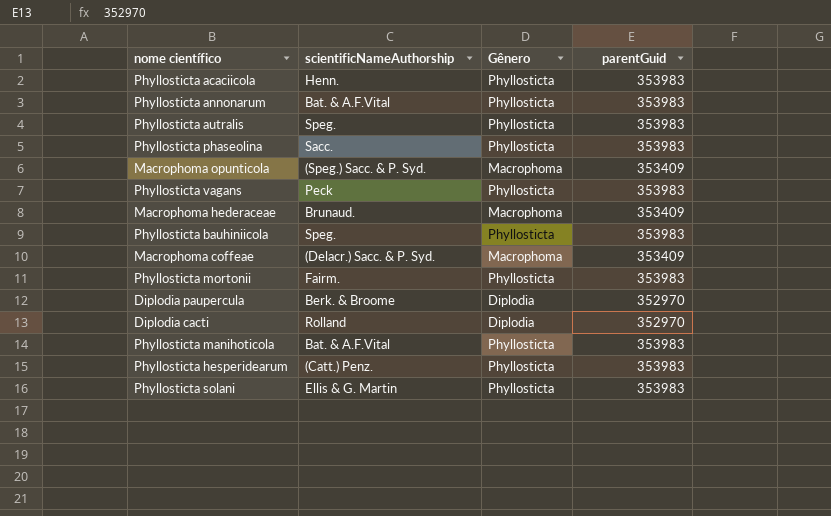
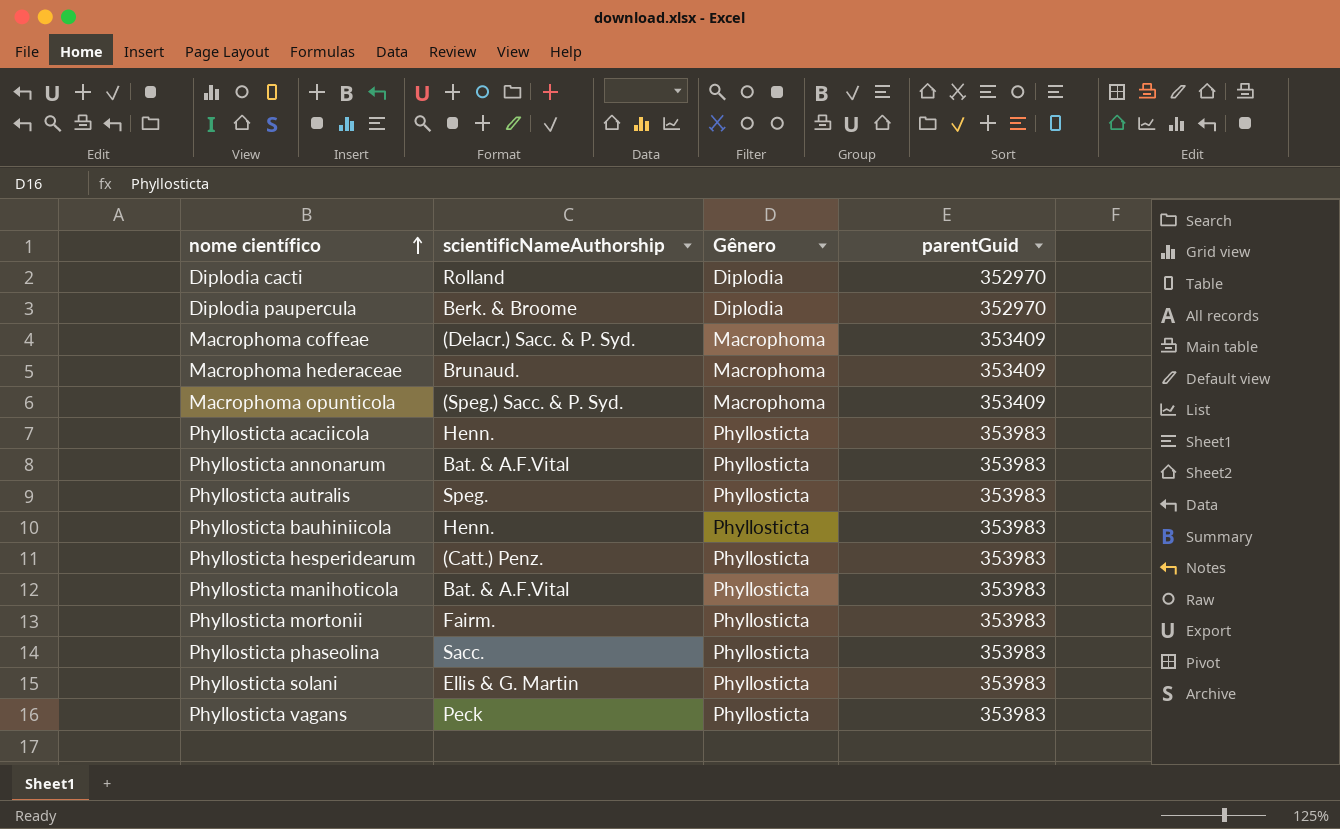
row order: none -> nome científico ascending
Phyllosticta bauhiniicola | scientificNameAuthorship: Speg. -> Henn.

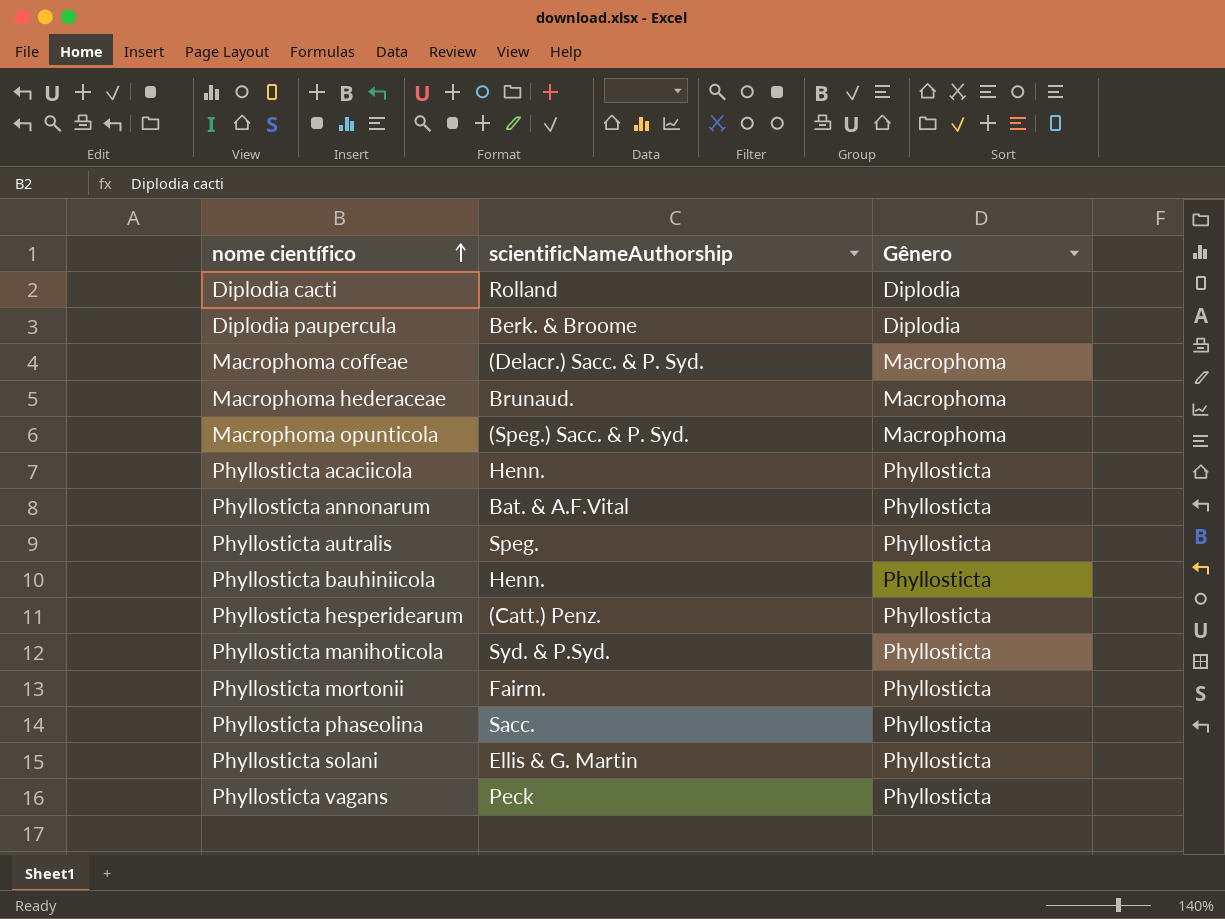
column parentGuid | position: 4 -> none
Phyllosticta manihoticola | scientificNameAuthorship: Bat. & A.F.Vital -> Syd. & P.Syd.

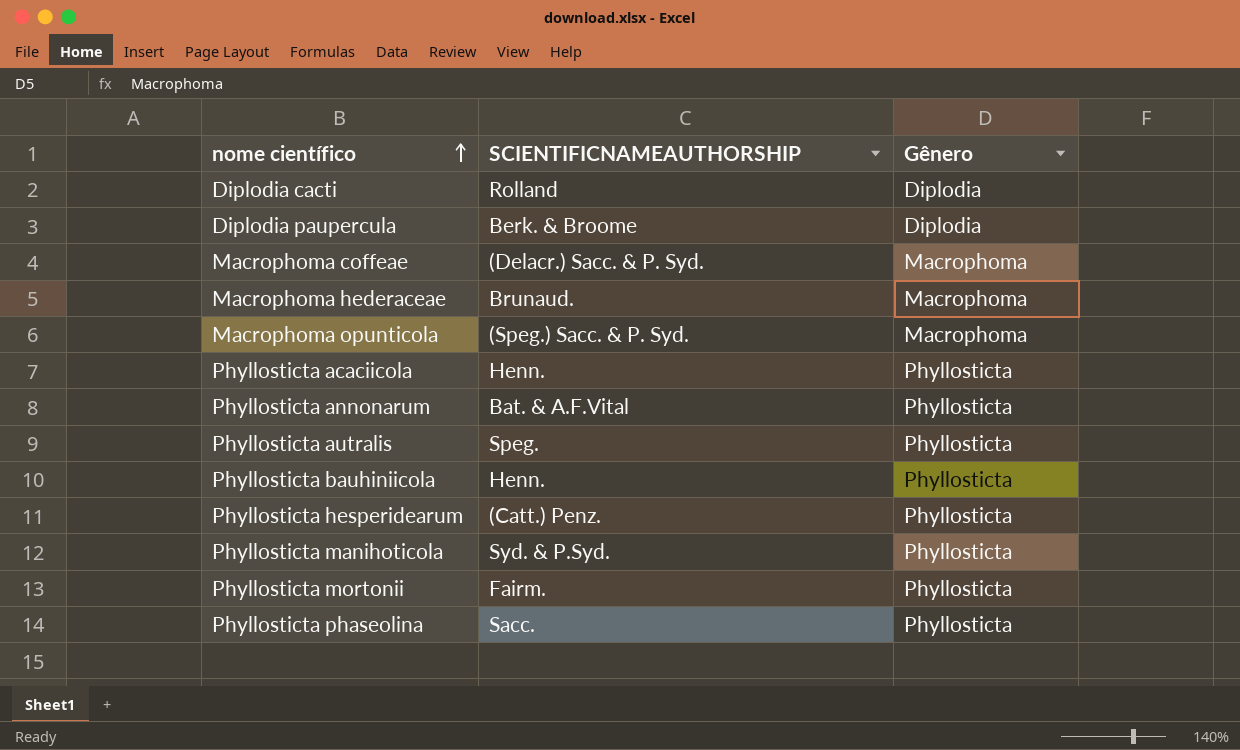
column name: scientificNameAuthorship -> SCIENTIFICNAMEAUTHORSHIP
row Phyllosticta solani: Ellis & G. Martin | Phyllosticta -> none
row Phyllosticta vagans: Peck | Phyllosticta -> none

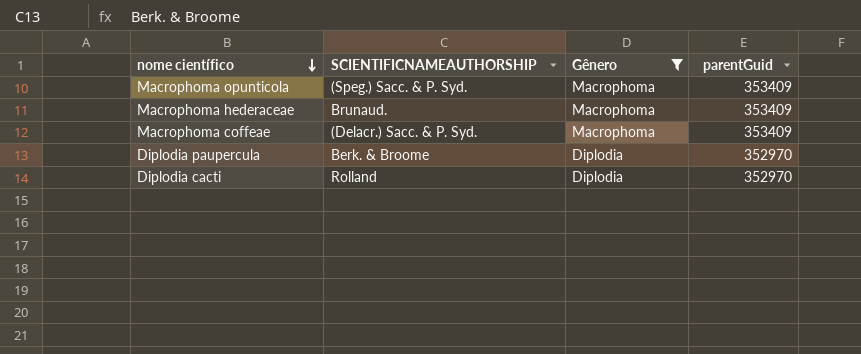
filter: none -> Gênero != Phyllosticta
row order: nome científico ascending -> nome científico descending
column parentGuid | position: none -> 4

